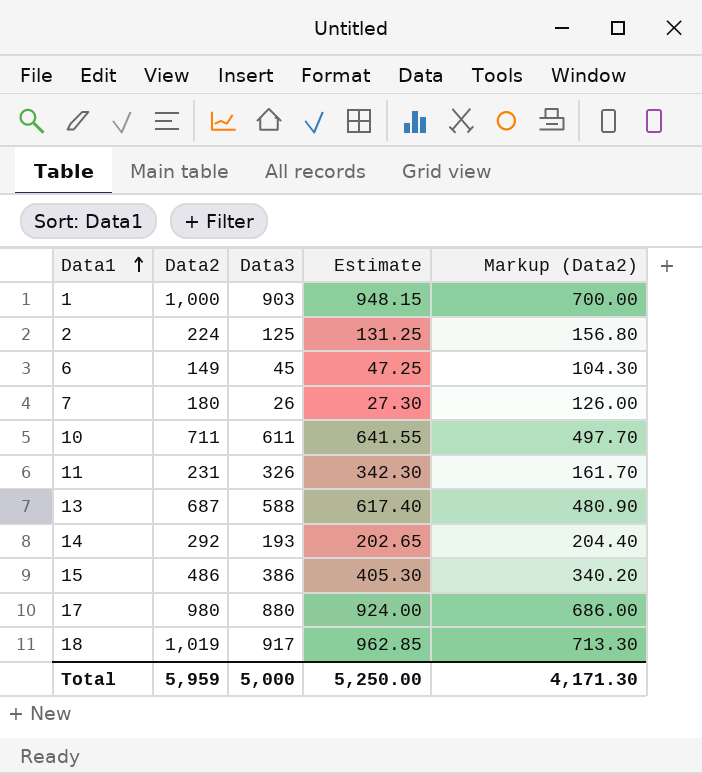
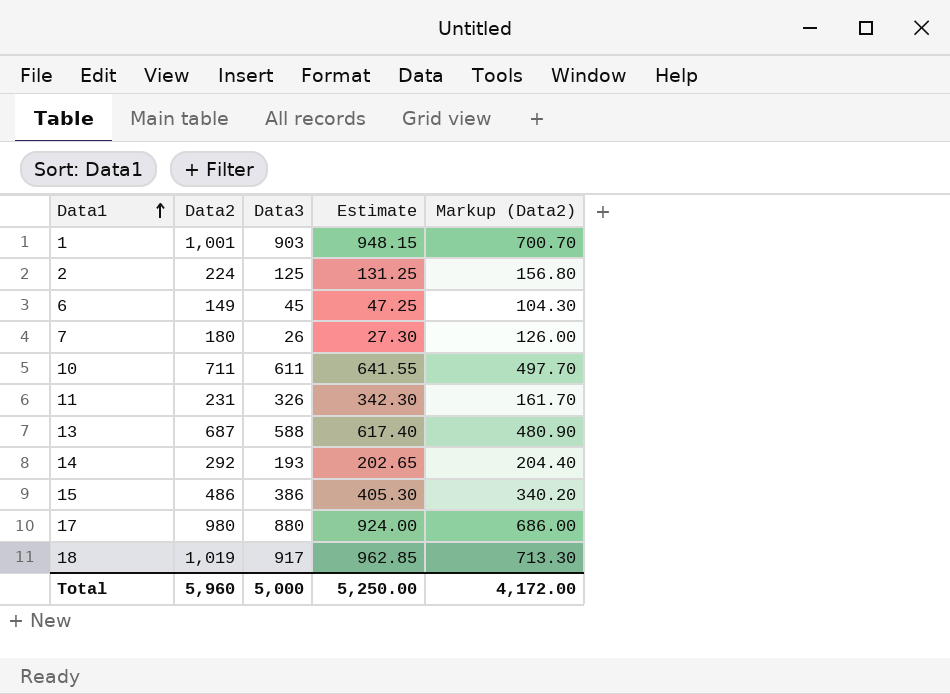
1 | Data2: 1,000 -> 1,001
1 | Markup (Data2): 700.00 -> 700.70
Total | Data2: 5,959 -> 5,960
Total | Markup (Data2): 4,171.30 -> 4,172.00

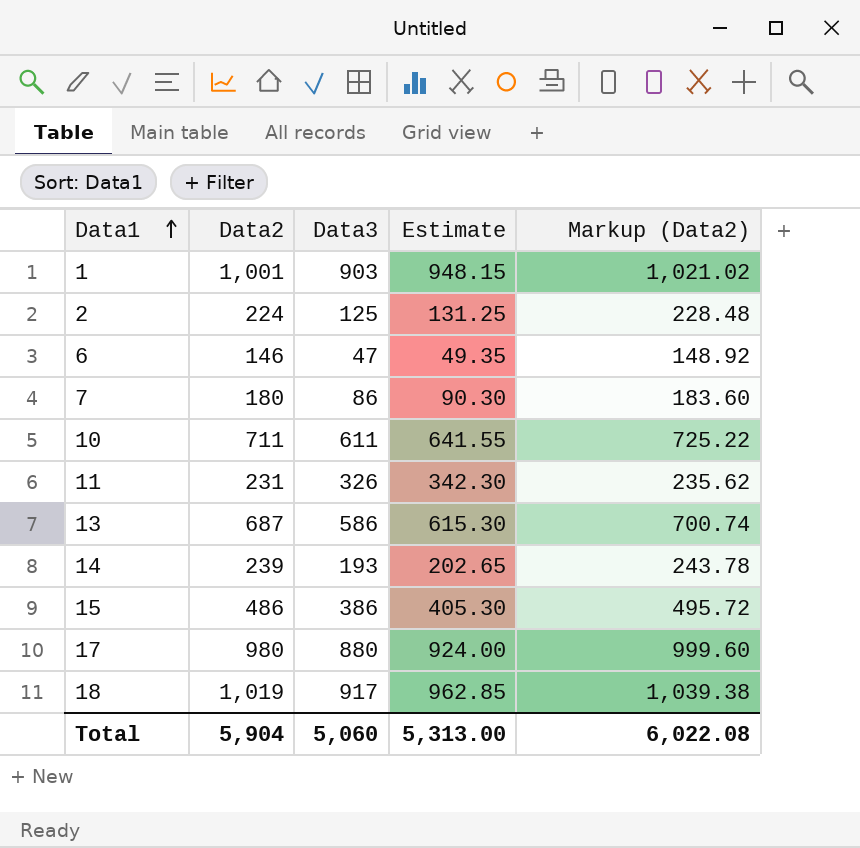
column Markup (Data2) | formula: [Data2] * 0.7 -> [Data2] * 1.02
6 | Data2: 149 -> 146
6 | Data3: 45 -> 47
6 | Estimate: 47.25 -> 49.35
7 | Data3: 26 -> 86
7 | Estimate: 27.30 -> 90.30
13 | Data3: 588 -> 586
13 | Estimate: 617.40 -> 615.30
14 | Data2: 292 -> 239
Total | Data2: 5,960 -> 5,904
Total | Data3: 5,000 -> 5,060
Total | Estimate: 5,250.00 -> 5,313.00
Total | Markup (Data2): 4,172.00 -> 6,022.08

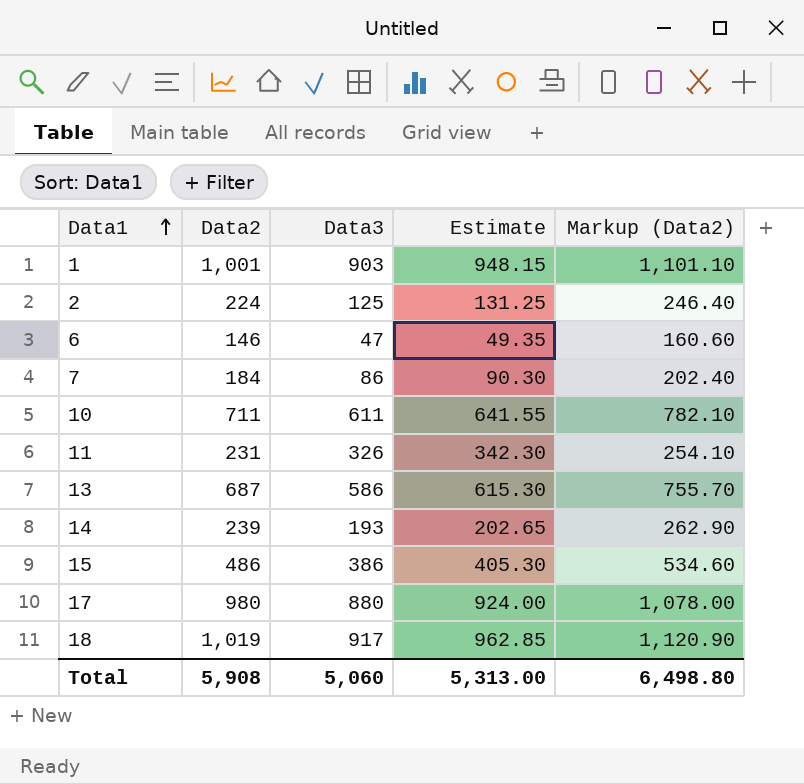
column Markup (Data2) | formula: [Data2] * 1.02 -> [Data2] * 1.1
7 | Data2: 180 -> 184
Total | Data2: 5,904 -> 5,908
Total | Markup (Data2): 6,022.08 -> 6,498.80

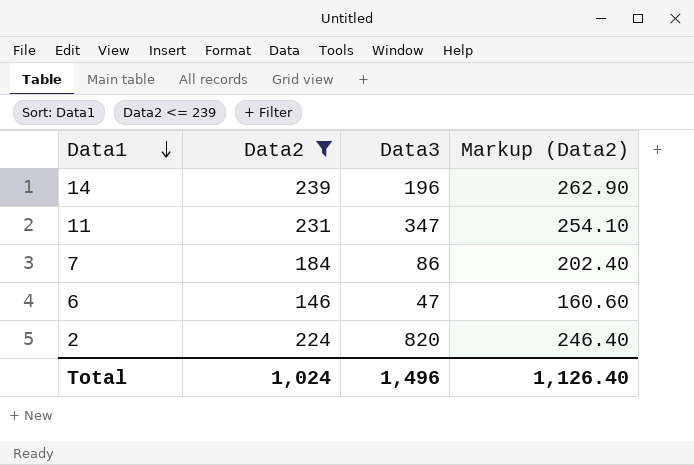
filter: none -> Data2 <= 239
row order: Data1 ascending -> Data1 descending
column Estimate | formula: [Data3] * 1.05 -> none
14 | Data3: 193 -> 196
11 | Data3: 326 -> 347
2 | Data3: 125 -> 820
Total | Data2: 5,908 -> 1,024
Total | Data3: 5,060 -> 1,496
Total | Markup (Data2): 6,498.80 -> 1,126.40

